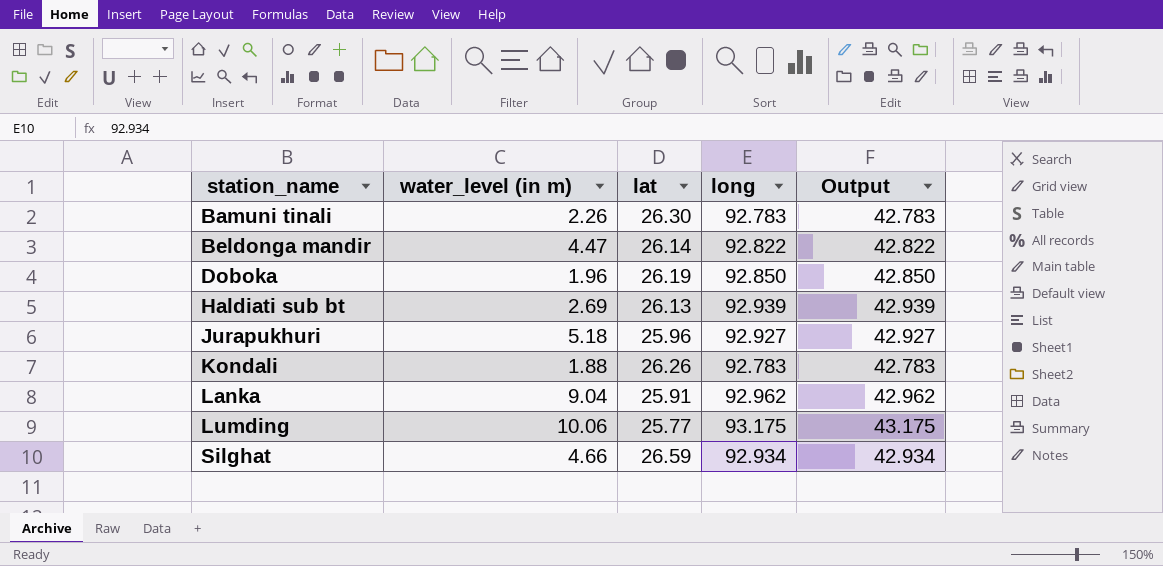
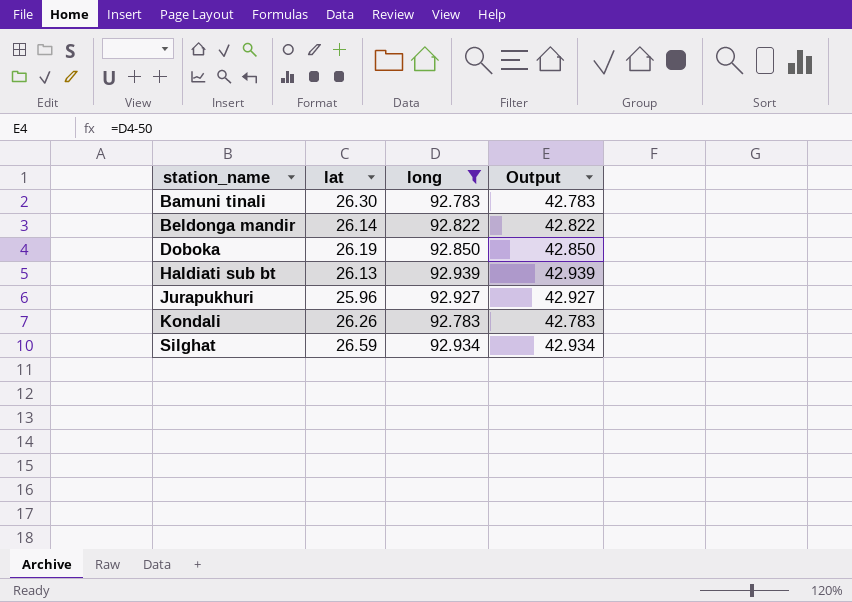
filter: none -> long <= 92.939
column water_level (in m) | position: 2 -> none

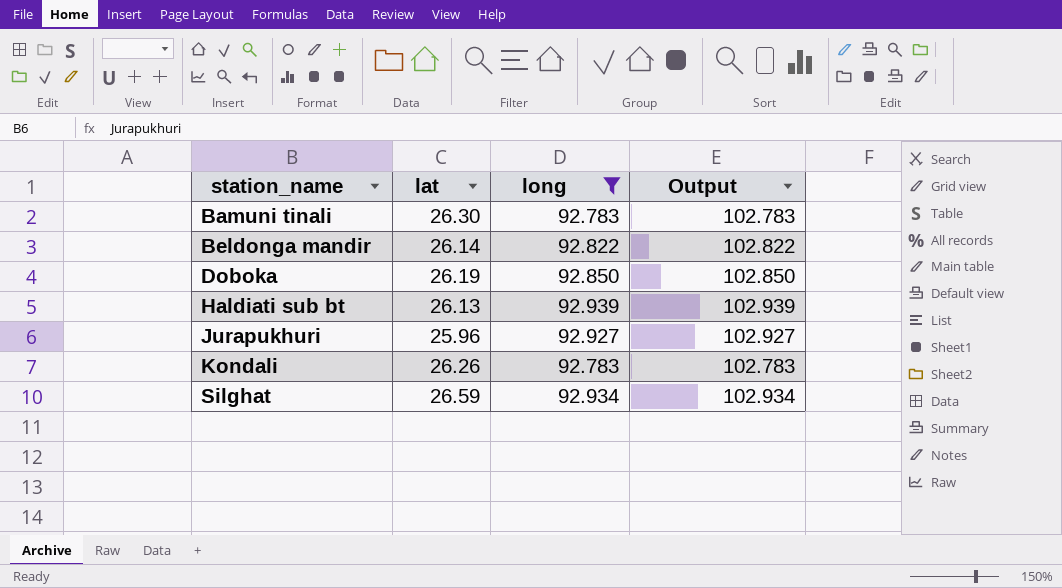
column Output | formula: [long] - 50 -> [long] + 10

